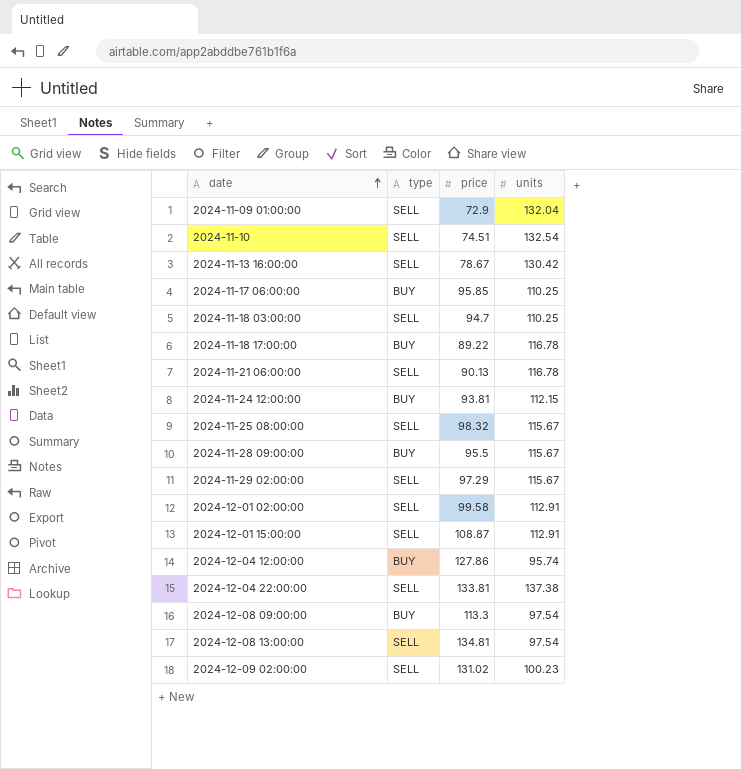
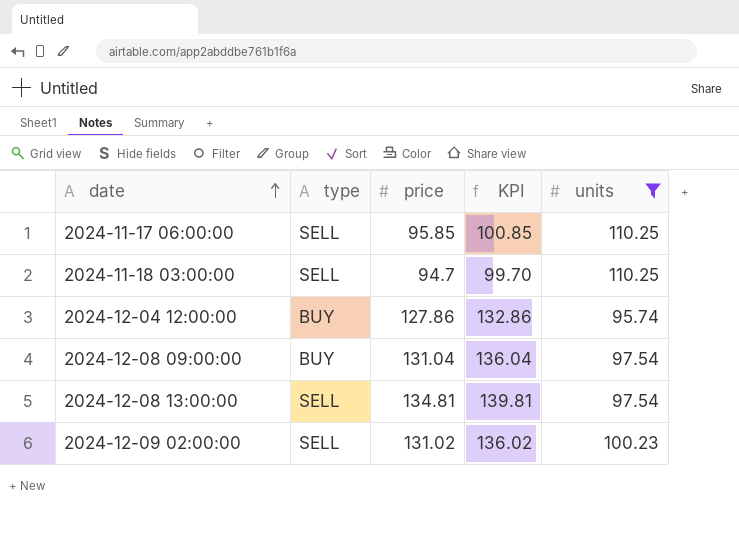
filter: none -> units <= 110.25
column KPI | formula: none -> [price] + 5
2024-11-17 06:00:00 | type: BUY -> SELL
2024-12-08 09:00:00 | price: 113.3 -> 131.04

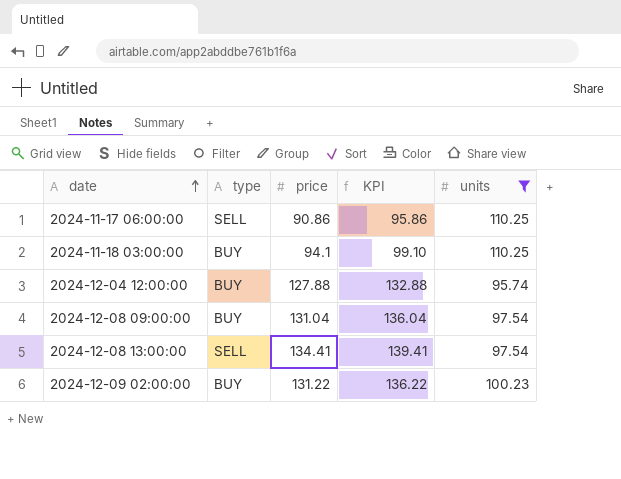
2024-11-17 06:00:00 | price: 95.85 -> 90.86
2024-11-17 06:00:00 | KPI: 100.85 -> 95.86
2024-11-18 03:00:00 | type: SELL -> BUY
2024-11-18 03:00:00 | price: 94.7 -> 94.1
2024-11-18 03:00:00 | KPI: 99.70 -> 99.10
2024-12-04 12:00:00 | price: 127.86 -> 127.88
2024-12-04 12:00:00 | KPI: 132.86 -> 132.88
2024-12-08 13:00:00 | price: 134.81 -> 134.41
2024-12-08 13:00:00 | KPI: 139.81 -> 139.41
2024-12-09 02:00:00 | type: SELL -> BUY
2024-12-09 02:00:00 | price: 131.02 -> 131.22
2024-12-09 02:00:00 | KPI: 136.02 -> 136.22

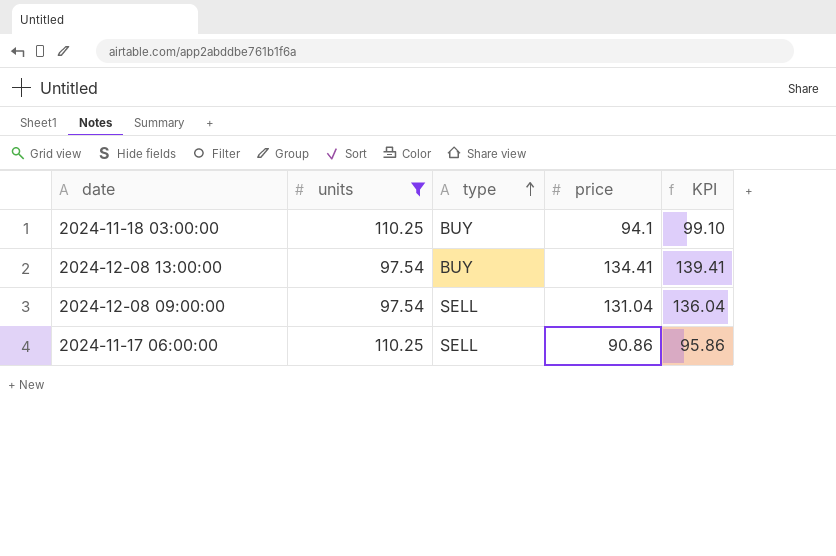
row order: date ascending -> type ascending
column units | position: 5 -> 2
row 2024-12-04 12:00:00: BUY | 127.88 | 132.88 | 95.74 -> none
row 2024-12-09 02:00:00: BUY | 131.22 | 136.22 | 100.23 -> none
2024-12-08 13:00:00 | type: SELL -> BUY
2024-12-08 09:00:00 | type: BUY -> SELL

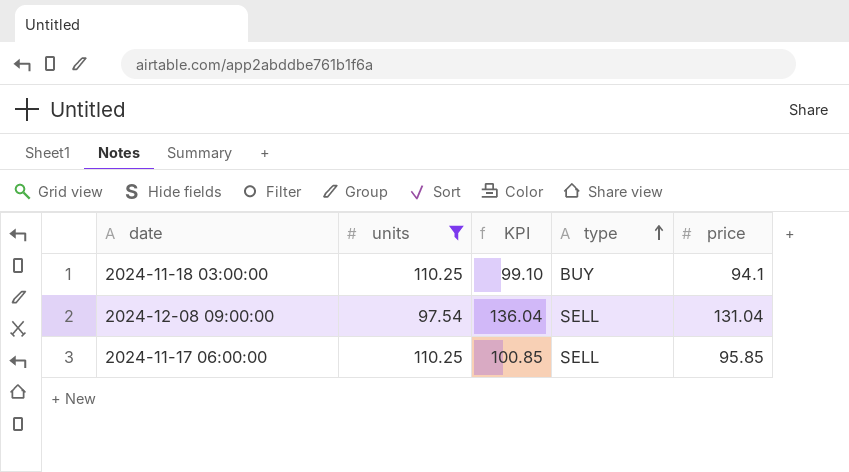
column KPI | position: 5 -> 3
row 2024-12-08 13:00:00: 97.54 | BUY | 134.41 | 139.41 -> none
2024-11-17 06:00:00 | KPI: 95.86 -> 100.85
2024-11-17 06:00:00 | price: 90.86 -> 95.85

